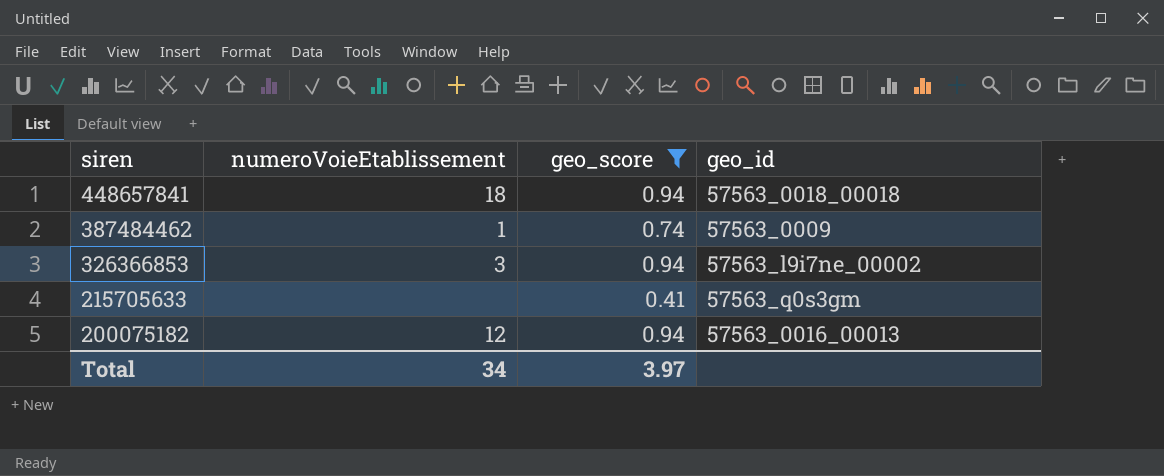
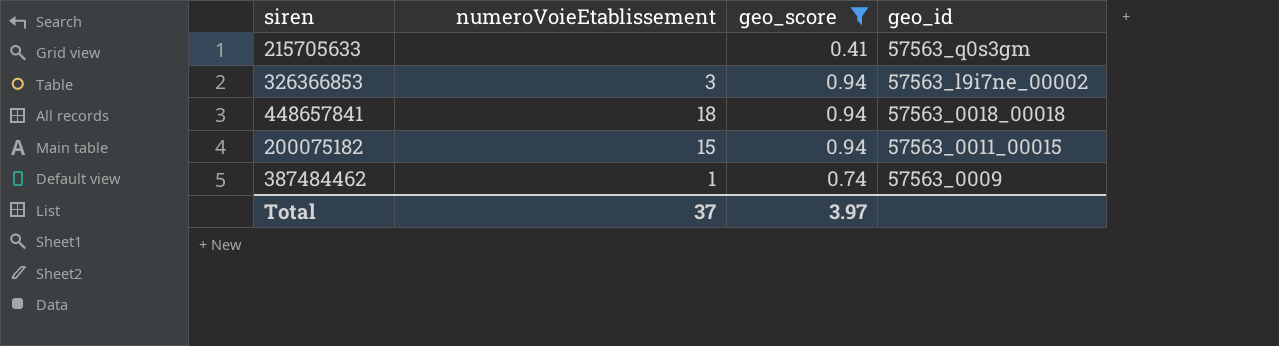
row order: siren descending -> geo_id descending
200075182 | numeroVoieEtablissement: 12 -> 15
200075182 | geo_id: 57563_0016_00013 -> 57563_0011_00015
Total | numeroVoieEtablissement: 34 -> 37

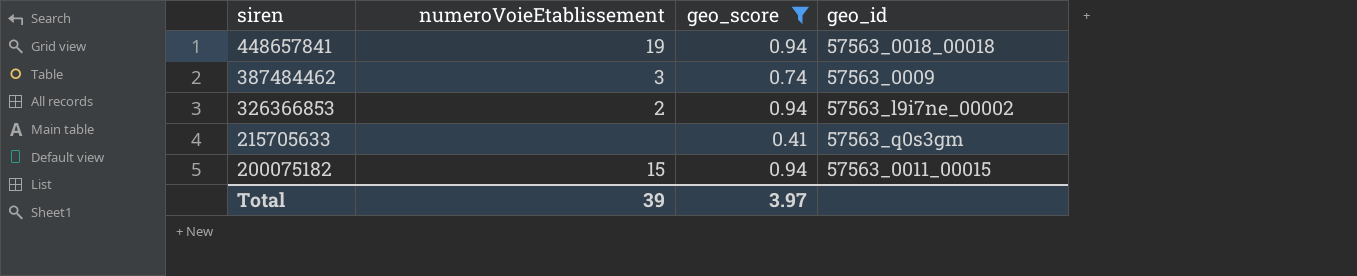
row order: geo_id descending -> siren descending
448657841 | numeroVoieEtablissement: 18 -> 19
387484462 | numeroVoieEtablissement: 1 -> 3
326366853 | numeroVoieEtablissement: 3 -> 2
Total | numeroVoieEtablissement: 37 -> 39

